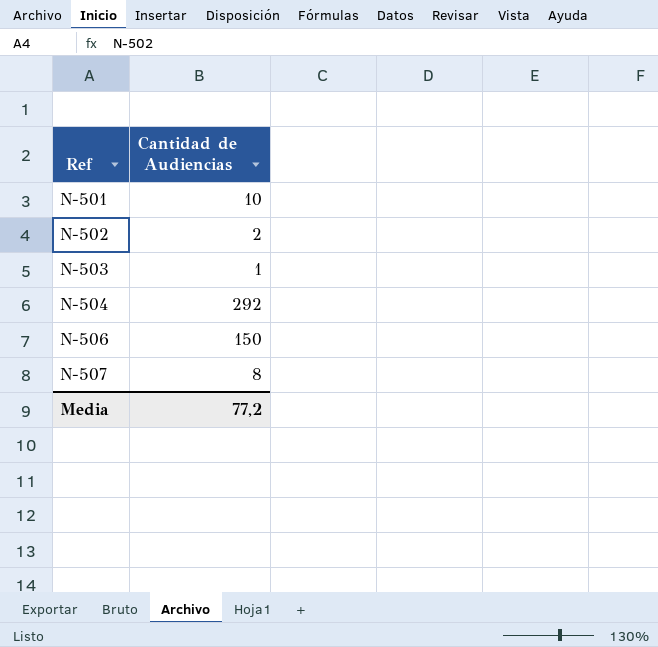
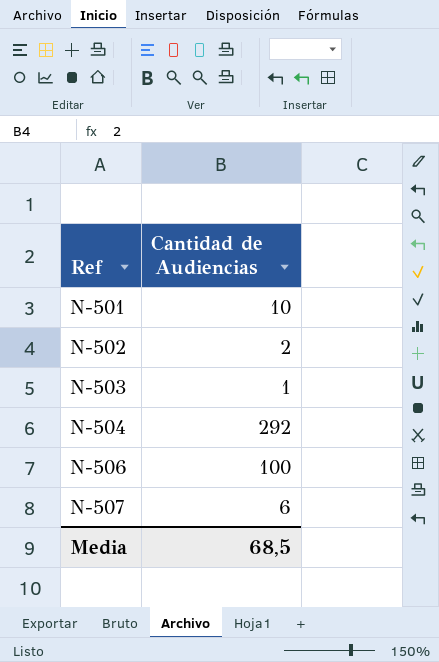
N-506 | Cantidad de Audiencias: 150 -> 100
N-507 | Cantidad de Audiencias: 8 -> 6
Media | Cantidad de Audiencias: 77,2 -> 68,5

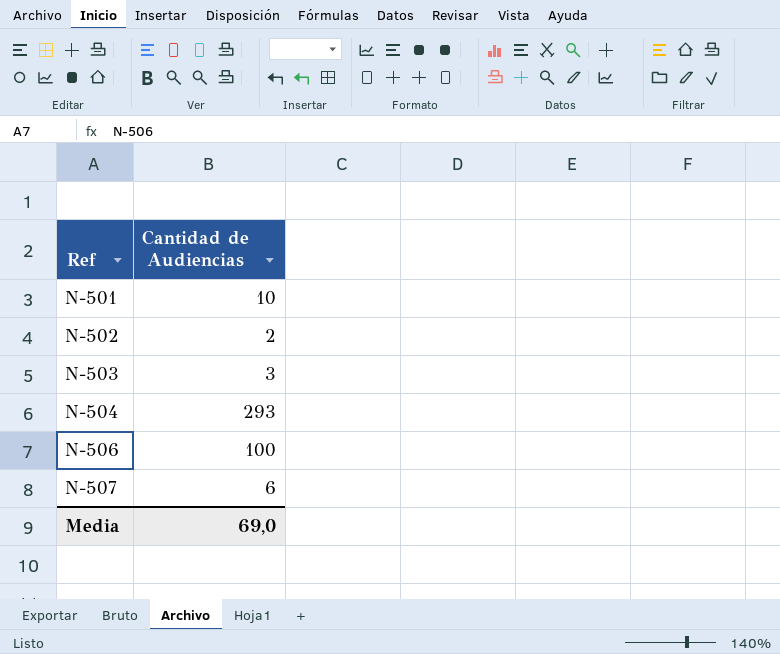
N-503 | Cantidad de Audiencias: 1 -> 3
N-504 | Cantidad de Audiencias: 292 -> 293
Media | Cantidad de Audiencias: 68,5 -> 69,0

